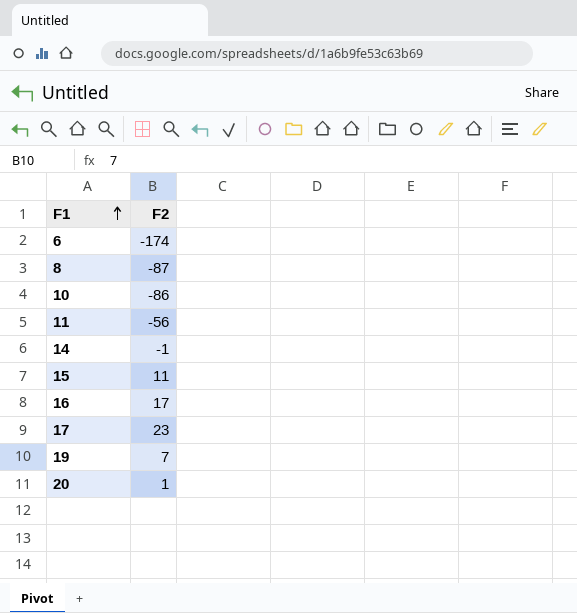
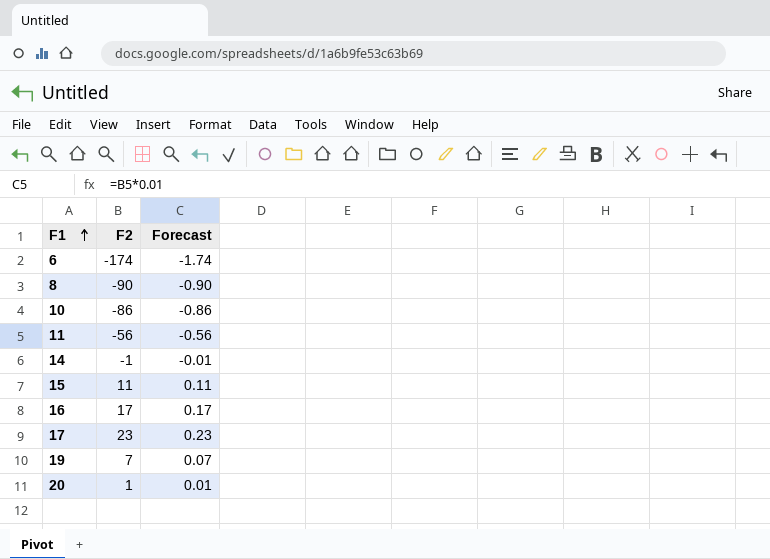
column Forecast | formula: none -> [F2] * 0.01
8 | F2: -87 -> -90

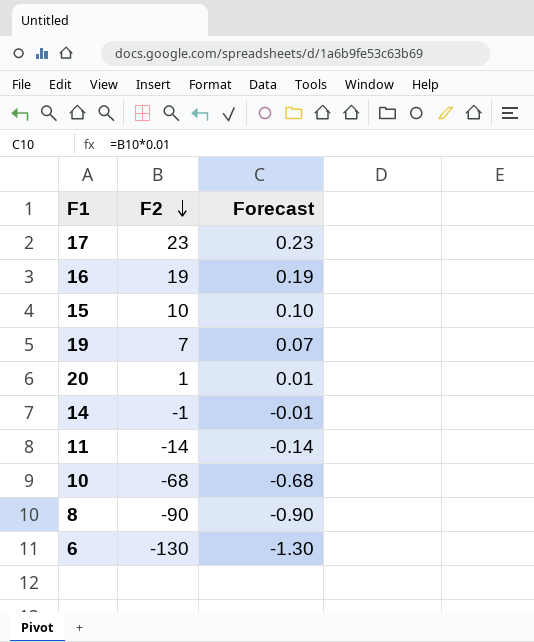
row order: F1 ascending -> F2 descending
16 | F2: 17 -> 19
16 | Forecast: 0.17 -> 0.19
15 | F2: 11 -> 10
15 | Forecast: 0.11 -> 0.10
11 | F2: -56 -> -14
11 | Forecast: -0.56 -> -0.14
10 | F2: -86 -> -68
10 | Forecast: -0.86 -> -0.68
6 | F2: -174 -> -130
6 | Forecast: -1.74 -> -1.30

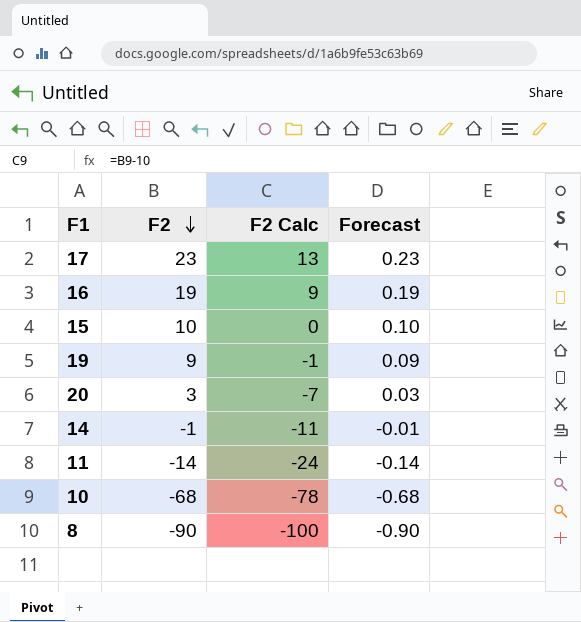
column F2 Calc | formula: none -> [F2] - 10
row 6: -130 | -1.30 -> none
19 | F2: 7 -> 9
19 | Forecast: 0.07 -> 0.09
20 | F2: 1 -> 3
20 | Forecast: 0.01 -> 0.03

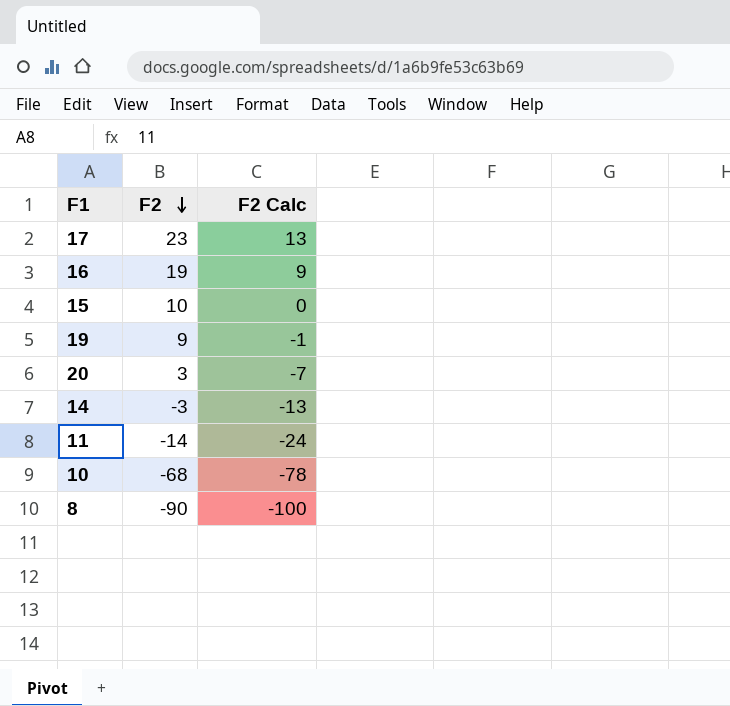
column Forecast | formula: [F2] * 0.01 -> none
14 | F2: -1 -> -3
14 | F2 Calc: -11 -> -13

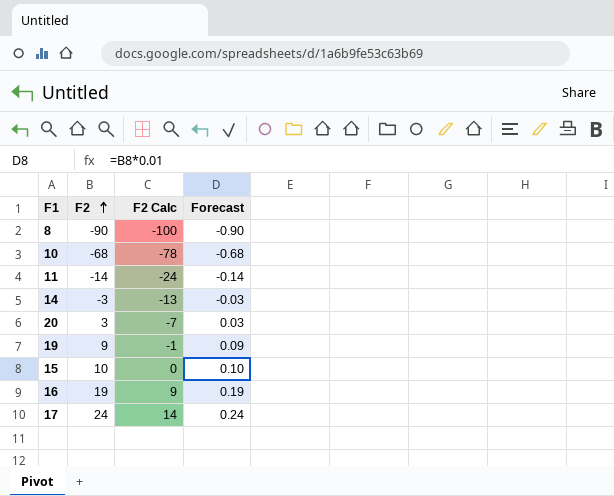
row order: F2 descending -> F2 ascending
column Forecast | formula: none -> [F2] * 0.01
17 | F2: 23 -> 24
17 | F2 Calc: 13 -> 14

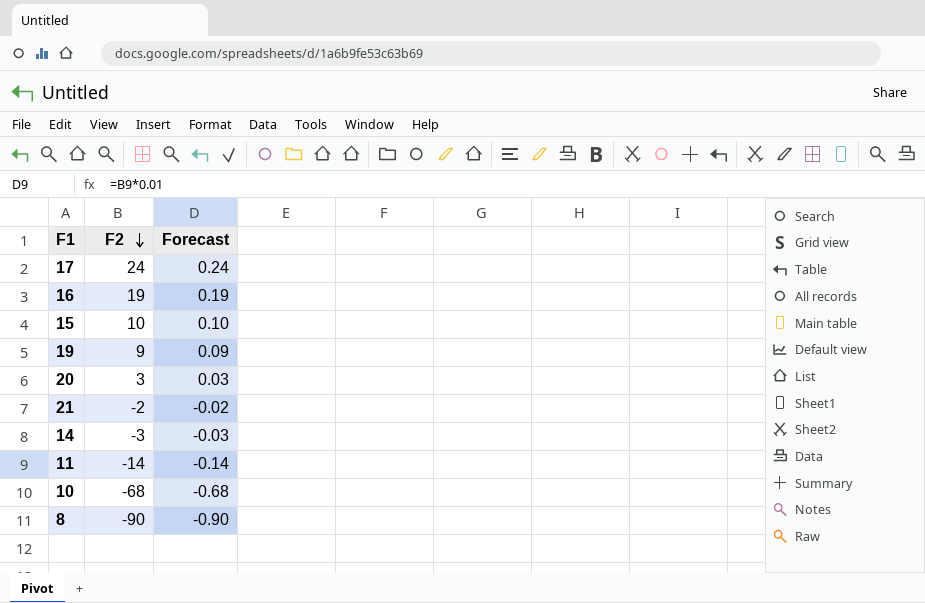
row order: F2 ascending -> F2 descending
column F2 Calc | formula: [F2] - 10 -> none
row 21: none -> -2 | -0.02

